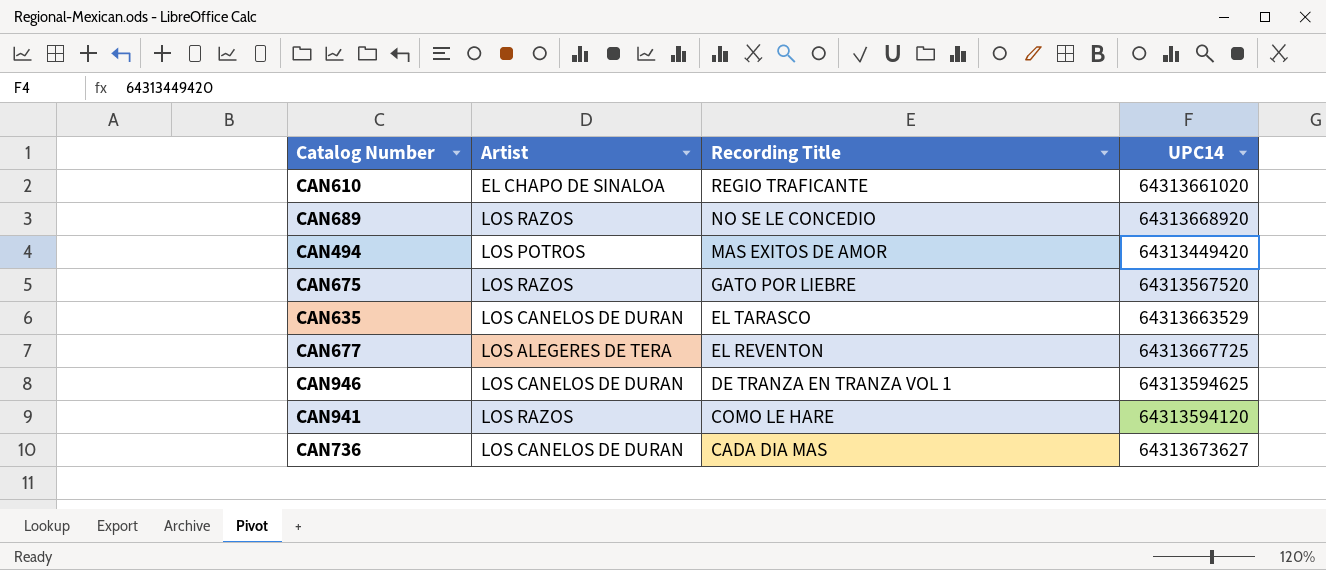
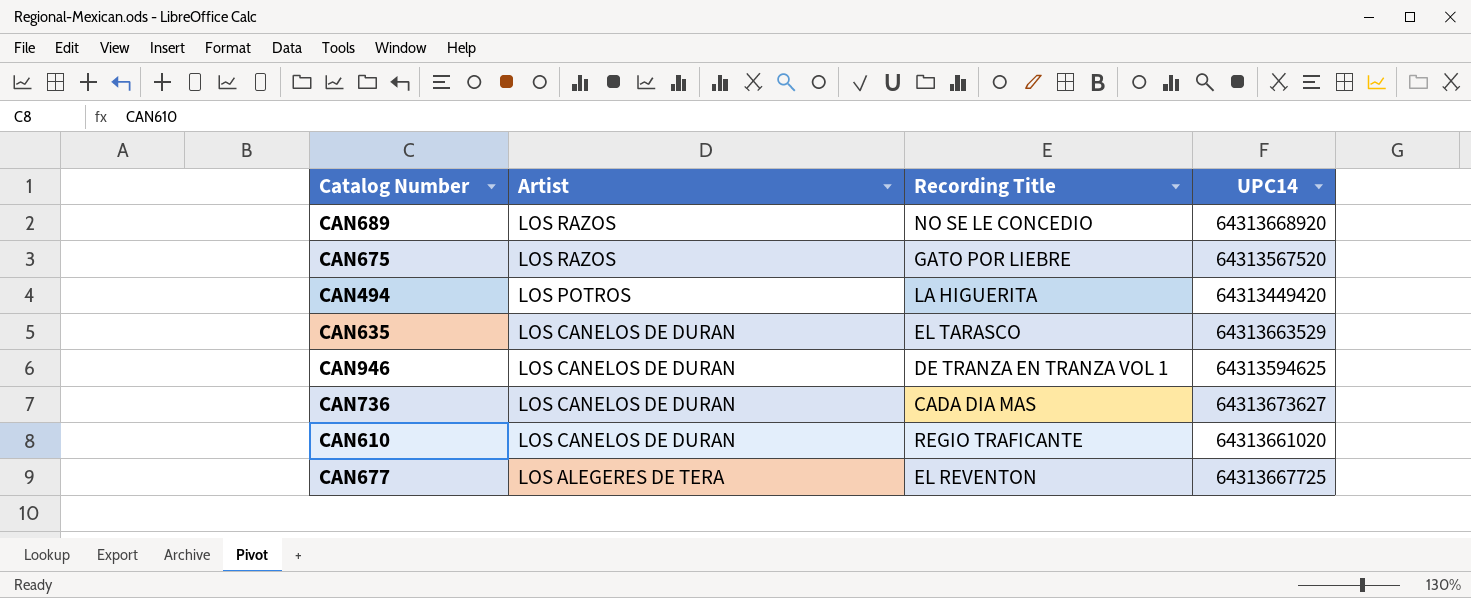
row order: Recording Title descending -> Artist descending
row CAN941: LOS RAZOS | COMO LE HARE | 64313594120 -> none
CAN494 | Recording Title: MAS EXITOS DE AMOR -> LA HIGUERITA
CAN610 | Artist: EL CHAPO DE SINALOA -> LOS CANELOS DE DURAN

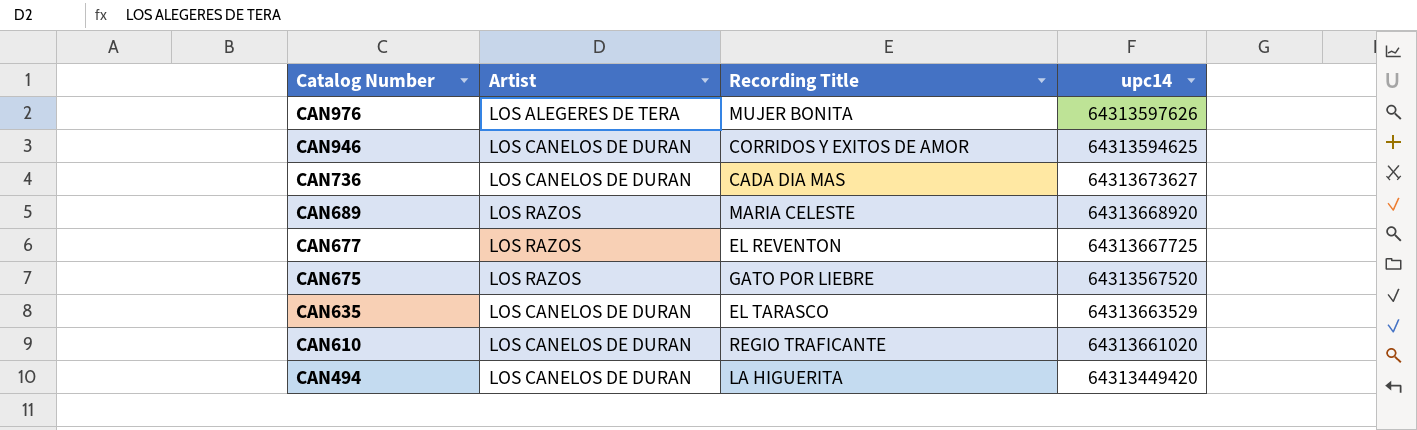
row order: Artist descending -> Catalog Number descending
column name: UPC14 -> upc14
row CAN976: none -> LOS ALEGERES DE TERA | MUJER BONITA | 64313597626
CAN946 | Recording Title: DE TRANZA EN TRANZA VOL 1 -> CORRIDOS Y EXITOS DE AMOR
CAN689 | Recording Title: NO SE LE CONCEDIO -> MARIA CELESTE
CAN677 | Artist: LOS ALEGERES DE TERA -> LOS RAZOS
CAN494 | Artist: LOS POTROS -> LOS CANELOS DE DURAN

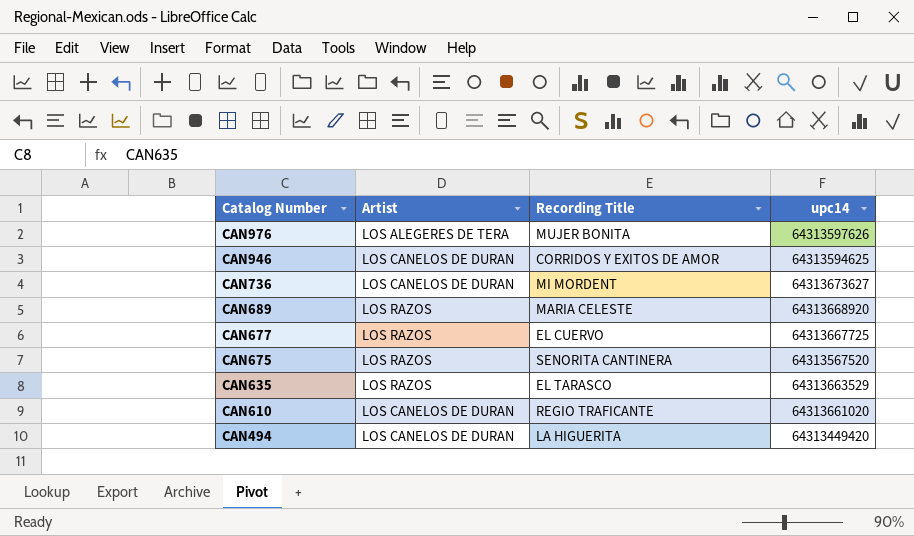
CAN736 | Recording Title: CADA DIA MAS -> MI MORDENT
CAN677 | Recording Title: EL REVENTON -> EL CUERVO
CAN675 | Recording Title: GATO POR LIEBRE -> SENORITA CANTINERA
CAN635 | Artist: LOS CANELOS DE DURAN -> LOS RAZOS

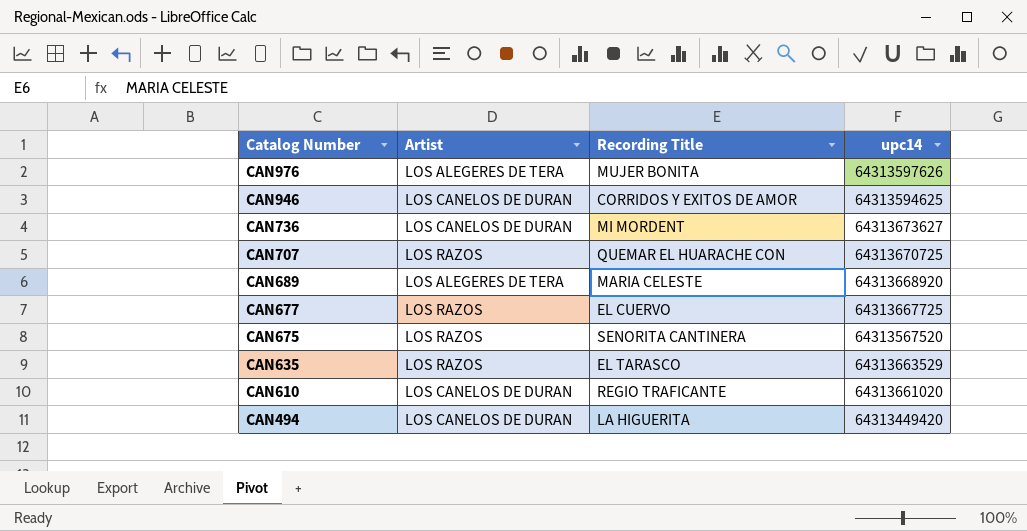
row CAN707: none -> LOS RAZOS | QUEMAR EL HUARACHE CON | 64313670725
CAN689 | Artist: LOS RAZOS -> LOS ALEGERES DE TERA

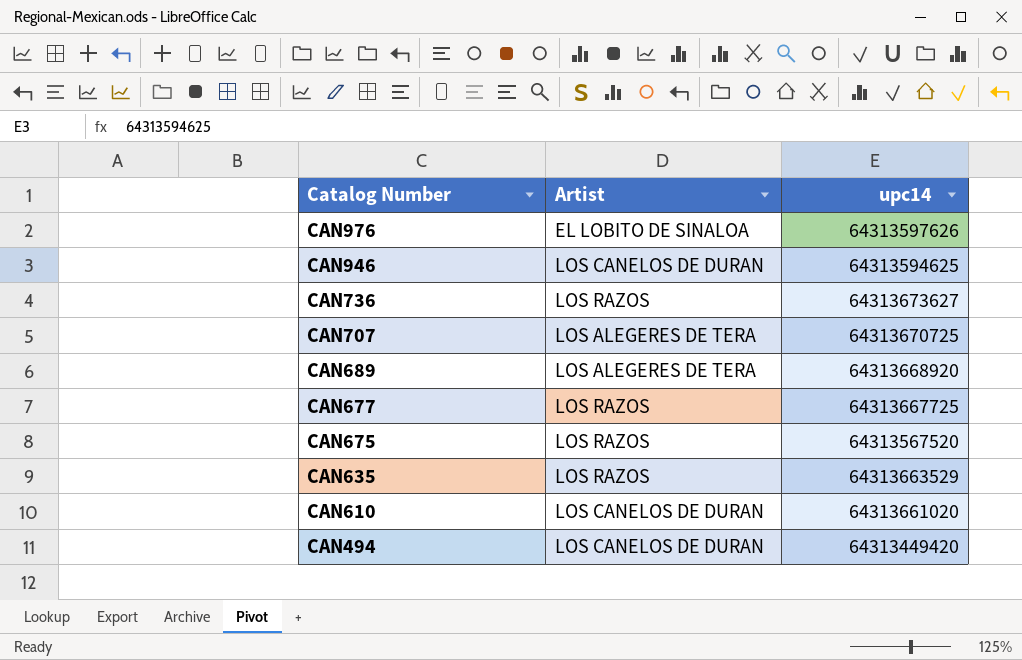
column Recording Title | position: 3 -> none
CAN976 | Artist: LOS ALEGERES DE TERA -> EL LOBITO DE SINALOA
CAN736 | Artist: LOS CANELOS DE DURAN -> LOS RAZOS
CAN707 | Artist: LOS RAZOS -> LOS ALEGERES DE TERA

